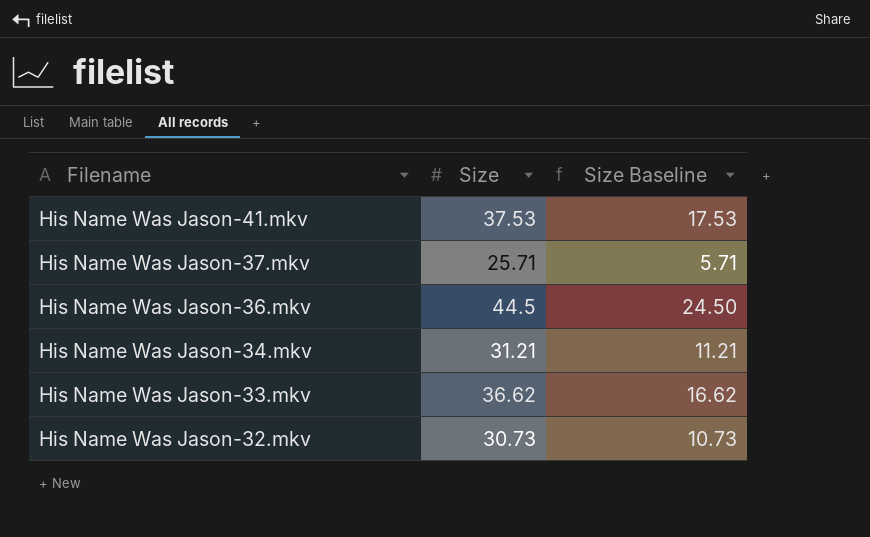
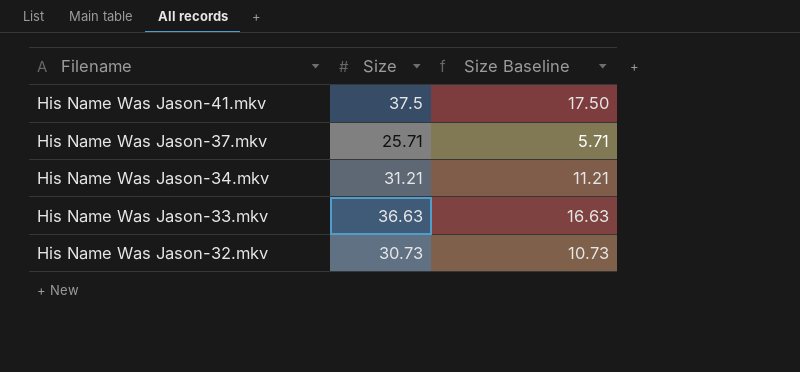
row His Name Was Jason-36.mkv: 44.5 | 24.50 -> none
His Name Was Jason-41.mkv | Size: 37.53 -> 37.5
His Name Was Jason-41.mkv | Size Baseline: 17.53 -> 17.50
His Name Was Jason-33.mkv | Size: 36.62 -> 36.63
His Name Was Jason-33.mkv | Size Baseline: 16.62 -> 16.63

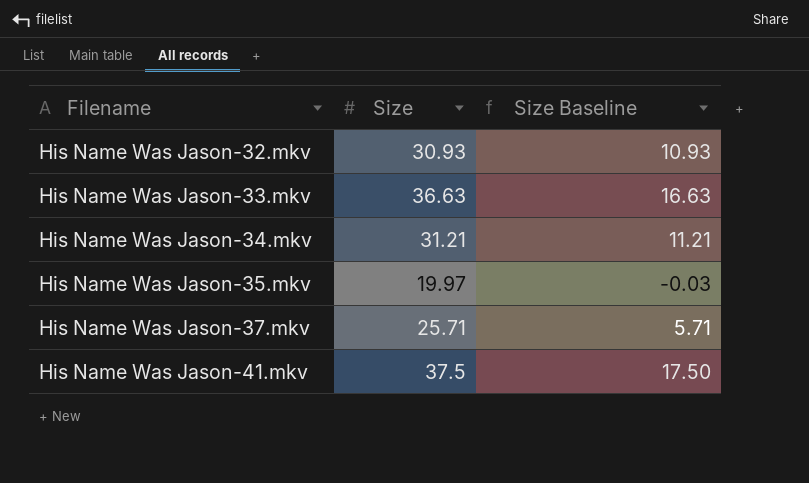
row order: Filename descending -> Filename ascending
His Name Was Jason-32.mkv | Size: 30.73 -> 30.93
His Name Was Jason-32.mkv | Size Baseline: 10.73 -> 10.93
row His Name Was Jason-35.mkv: none -> 19.97 | -0.03

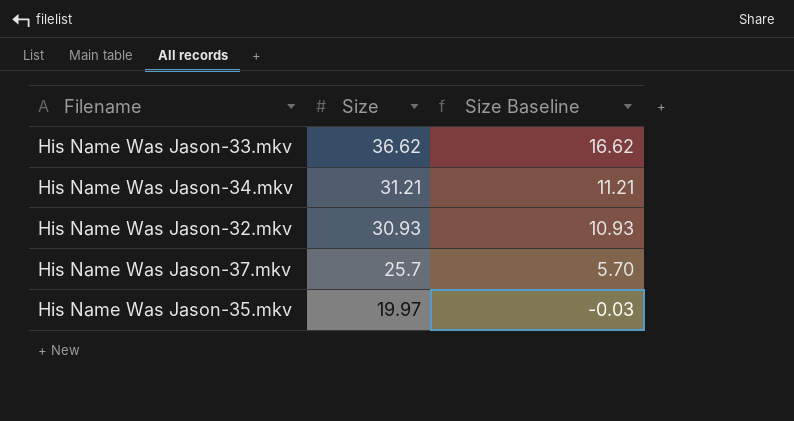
row order: Filename ascending -> Size descending
row His Name Was Jason-41.mkv: 37.5 | 17.50 -> none
His Name Was Jason-33.mkv | Size: 36.63 -> 36.62
His Name Was Jason-33.mkv | Size Baseline: 16.63 -> 16.62
His Name Was Jason-37.mkv | Size: 25.71 -> 25.7
His Name Was Jason-37.mkv | Size Baseline: 5.71 -> 5.70

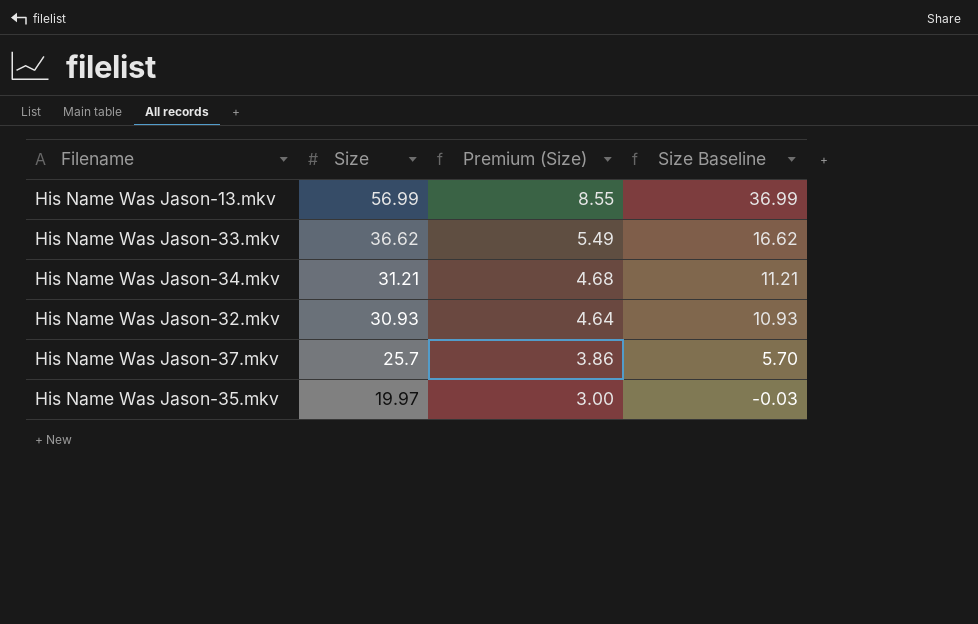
column Premium (Size) | formula: none -> [Size] * 0.15
row His Name Was Jason-13.mkv: none -> 56.99 | 8.55 | 36.99

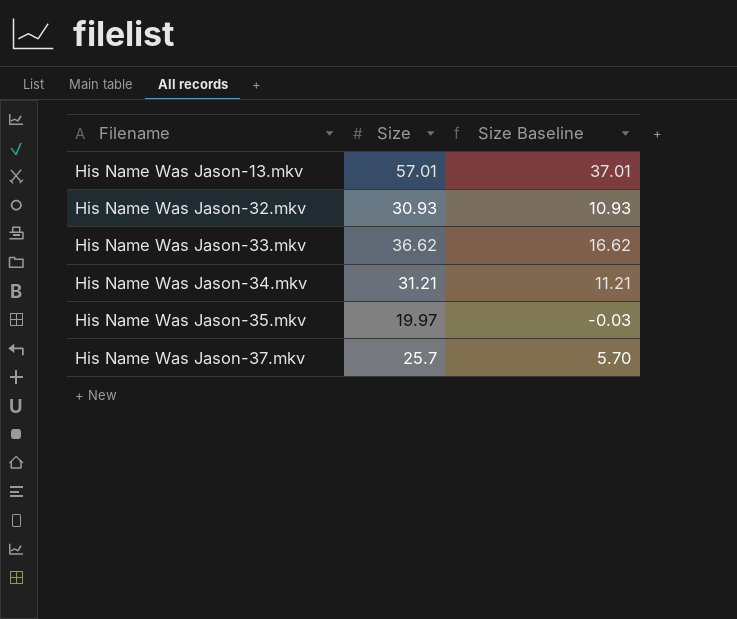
row order: Size descending -> Filename ascending
column Premium (Size) | formula: [Size] * 0.15 -> none
His Name Was Jason-13.mkv | Size: 56.99 -> 57.01
His Name Was Jason-13.mkv | Size Baseline: 36.99 -> 37.01

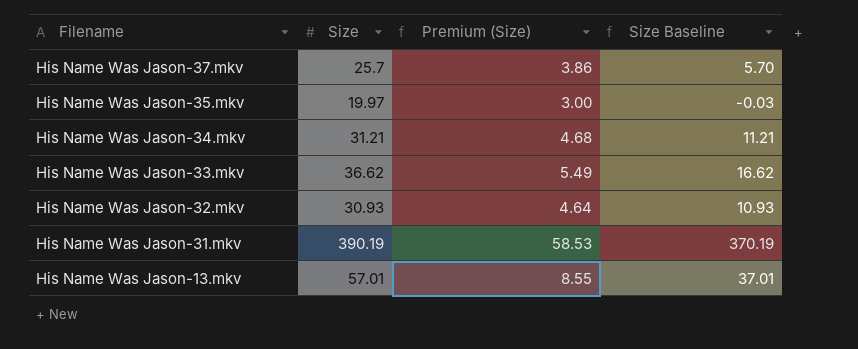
row order: Filename ascending -> Filename descending
column Premium (Size) | formula: none -> [Size] * 0.15
row His Name Was Jason-31.mkv: none -> 390.19 | 58.53 | 370.19

